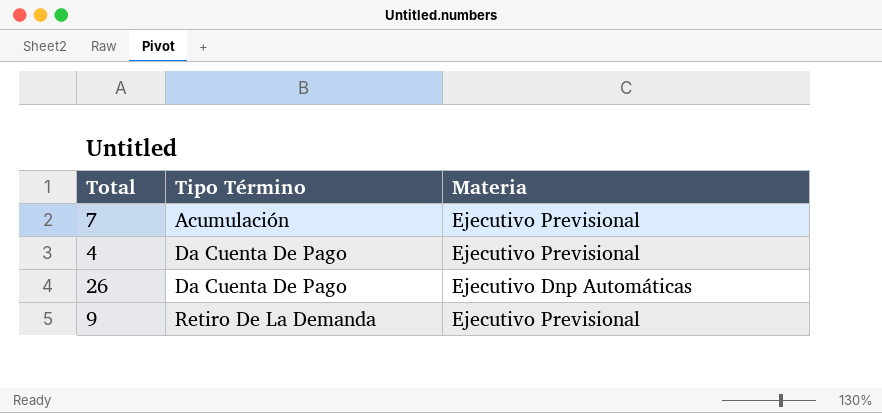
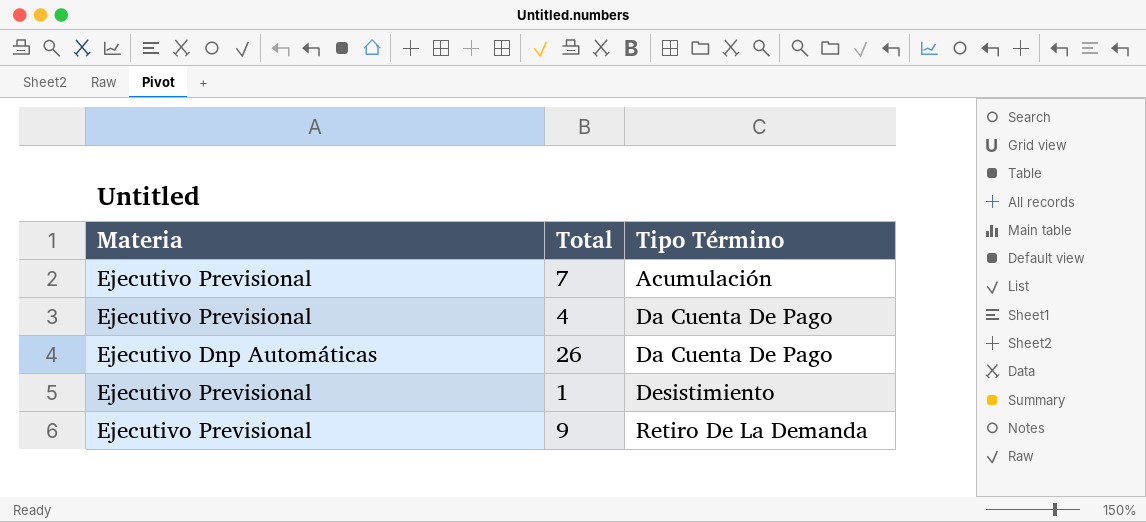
column Materia | position: 3 -> 1
row 1: none -> Ejecutivo Previsional | Desistimiento

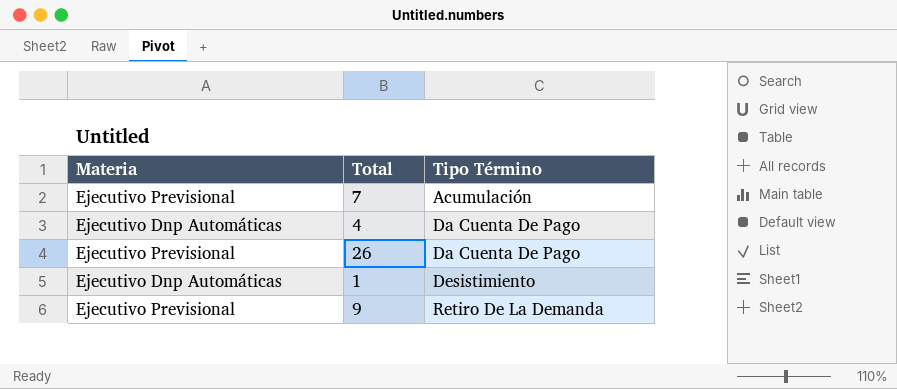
4 | Materia: Ejecutivo Previsional -> Ejecutivo Dnp Automáticas
26 | Materia: Ejecutivo Dnp Automáticas -> Ejecutivo Previsional
1 | Materia: Ejecutivo Previsional -> Ejecutivo Dnp Automáticas

